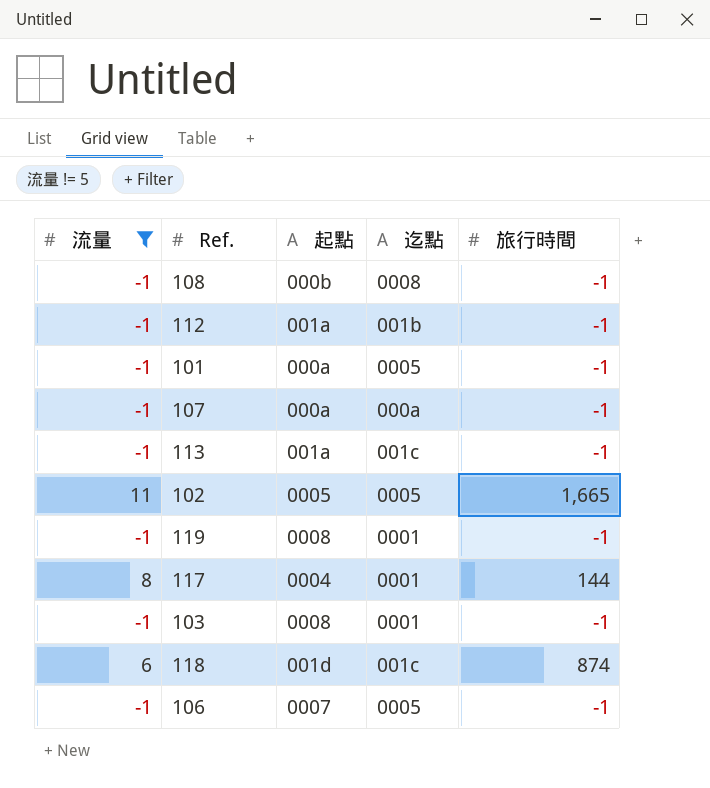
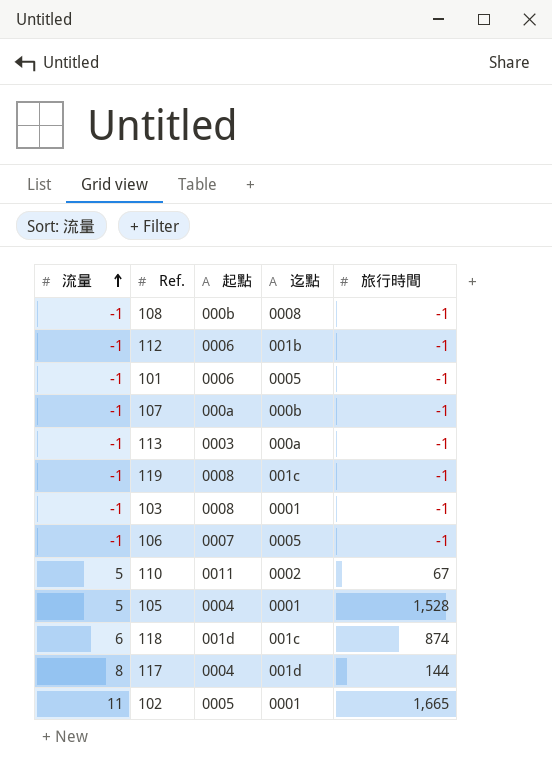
filter: 流量 != 5 -> none
row order: none -> 流量 ascending
112 | 起點: 001a -> 0006
101 | 起點: 000a -> 0006
107 | 迄點: 000a -> 000b
113 | 起點: 001a -> 0003
113 | 迄點: 001c -> 000a
119 | 迄點: 0001 -> 001c
117 | 迄點: 0001 -> 001d
102 | 迄點: 0005 -> 0001

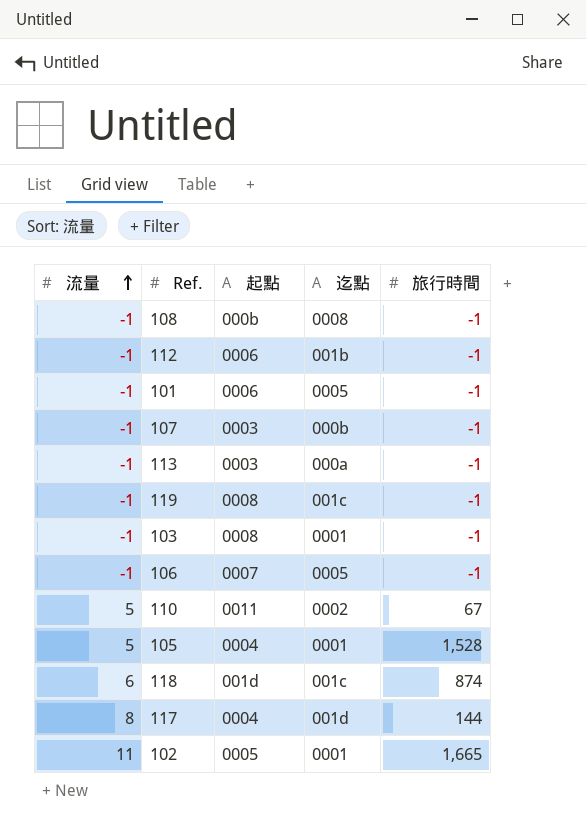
107 | 起點: 000a -> 0003

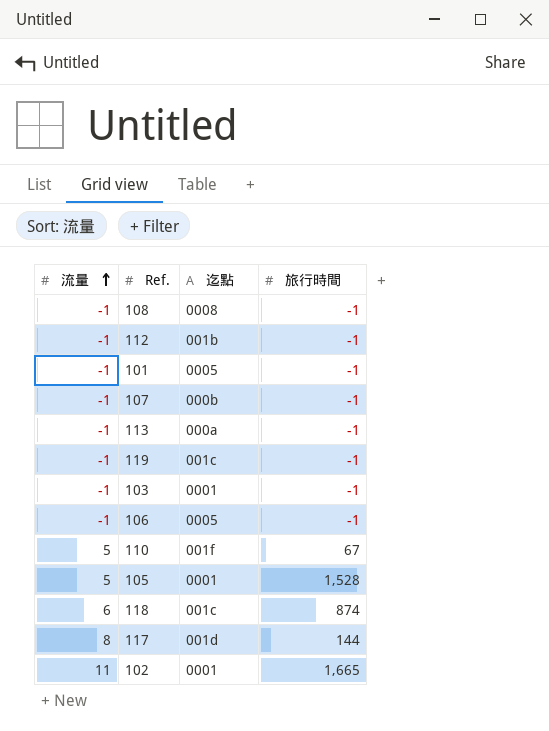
column 起點 | position: 3 -> none
110 | 迄點: 0002 -> 001f

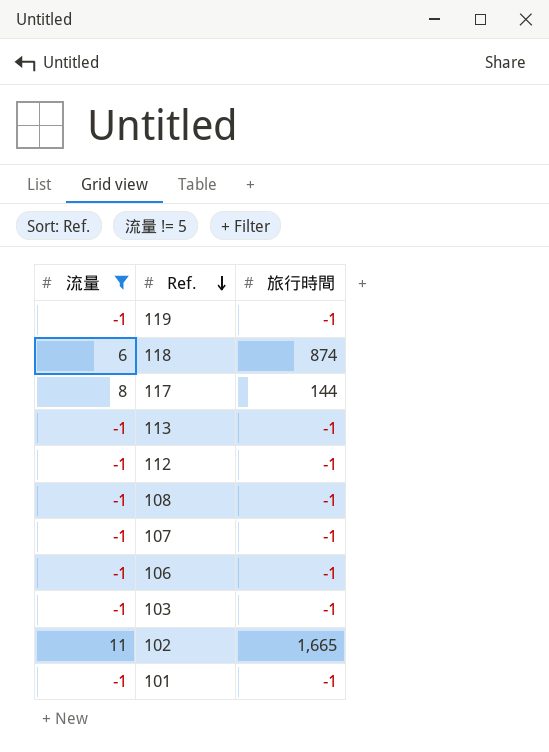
filter: none -> 流量 != 5
row order: 流量 ascending -> Ref. descending
column 迄點 | position: 3 -> none

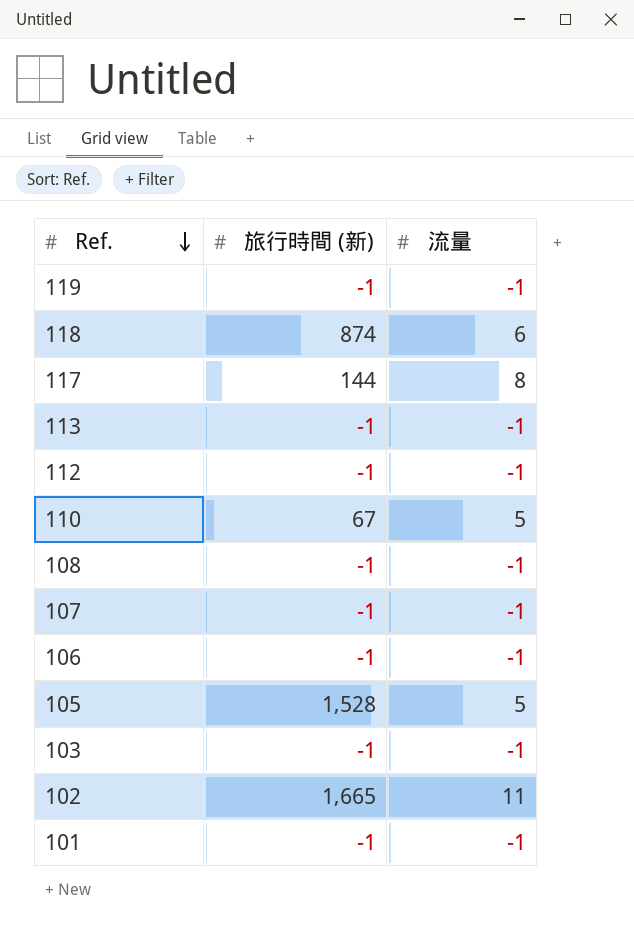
filter: 流量 != 5 -> none
column name: 旅行時間 -> 旅行時間 (新)
column 流量 | position: 1 -> 3

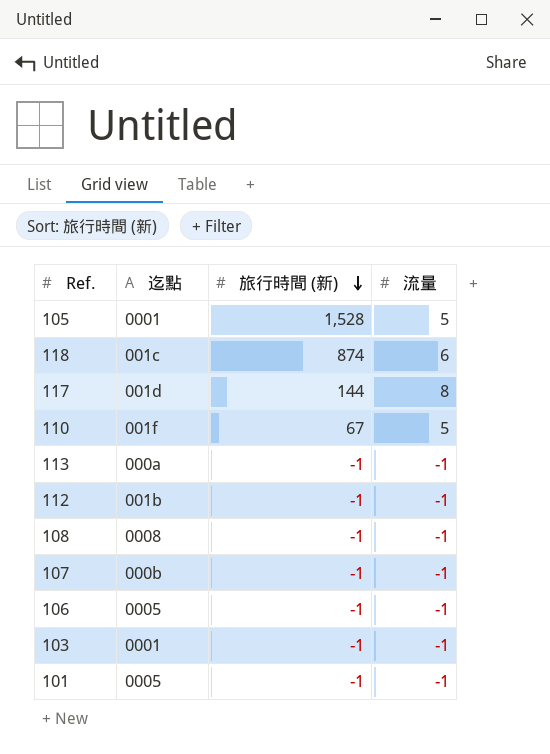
row order: Ref. descending -> 旅行時間 (新) descending
column 迄點 | position: none -> 2
row 119: -1 | -1 -> none
row 102: 1,665 | 11 -> none

